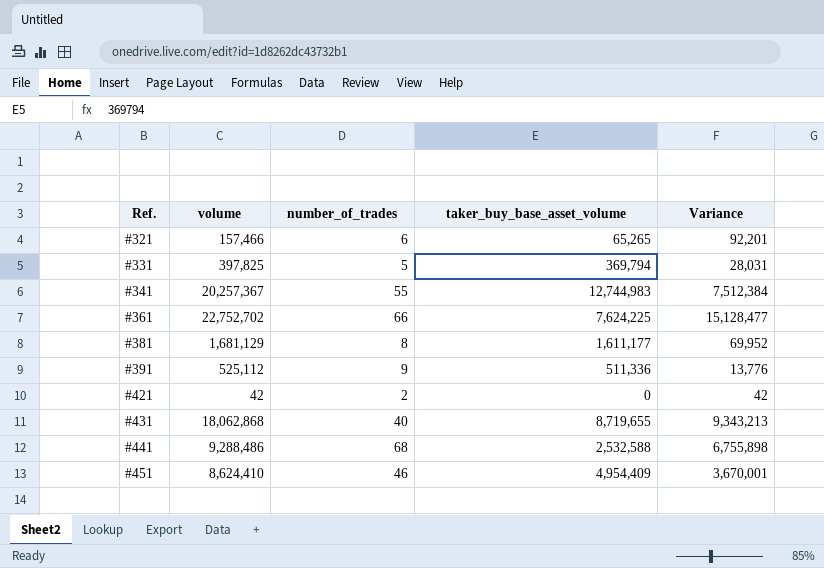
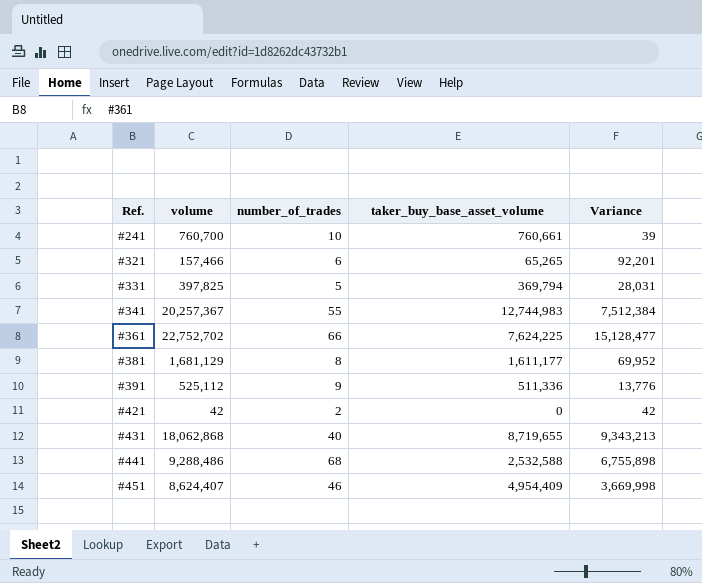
row #241: none -> 760,700 | 10 | 760,661 | 39
#451 | volume: 8,624,410 -> 8,624,407
#451 | Variance: 3,670,001 -> 3,669,998

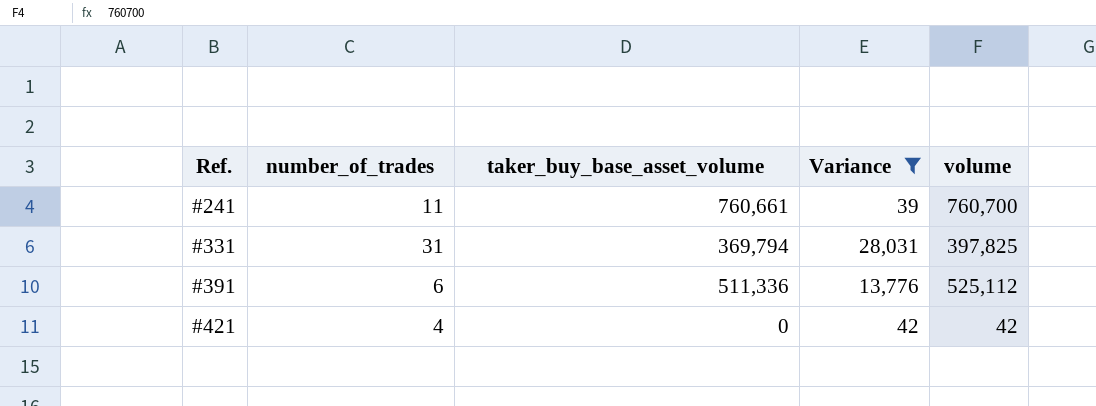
filter: none -> Variance <= 28,031
column volume | position: 2 -> 5
#241 | number_of_trades: 10 -> 11
#331 | number_of_trades: 5 -> 31
#391 | number_of_trades: 9 -> 6
#421 | number_of_trades: 2 -> 4

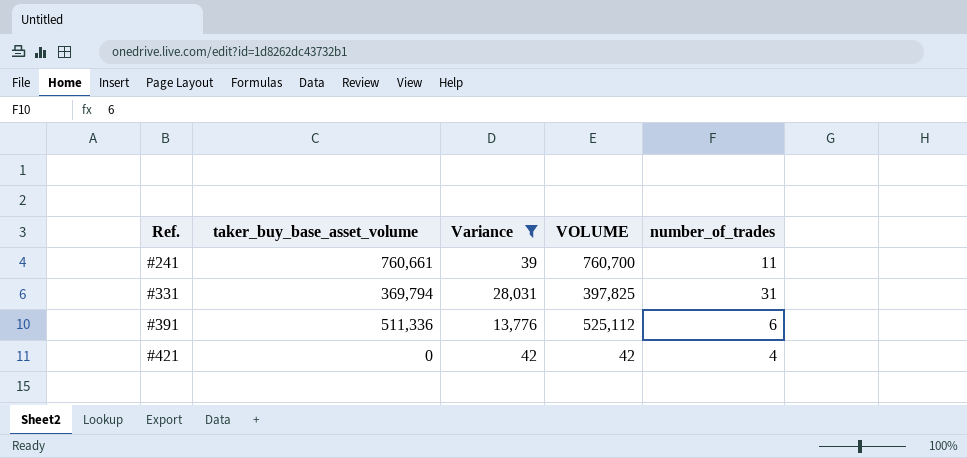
column name: volume -> VOLUME
column number_of_trades | position: 2 -> 5

